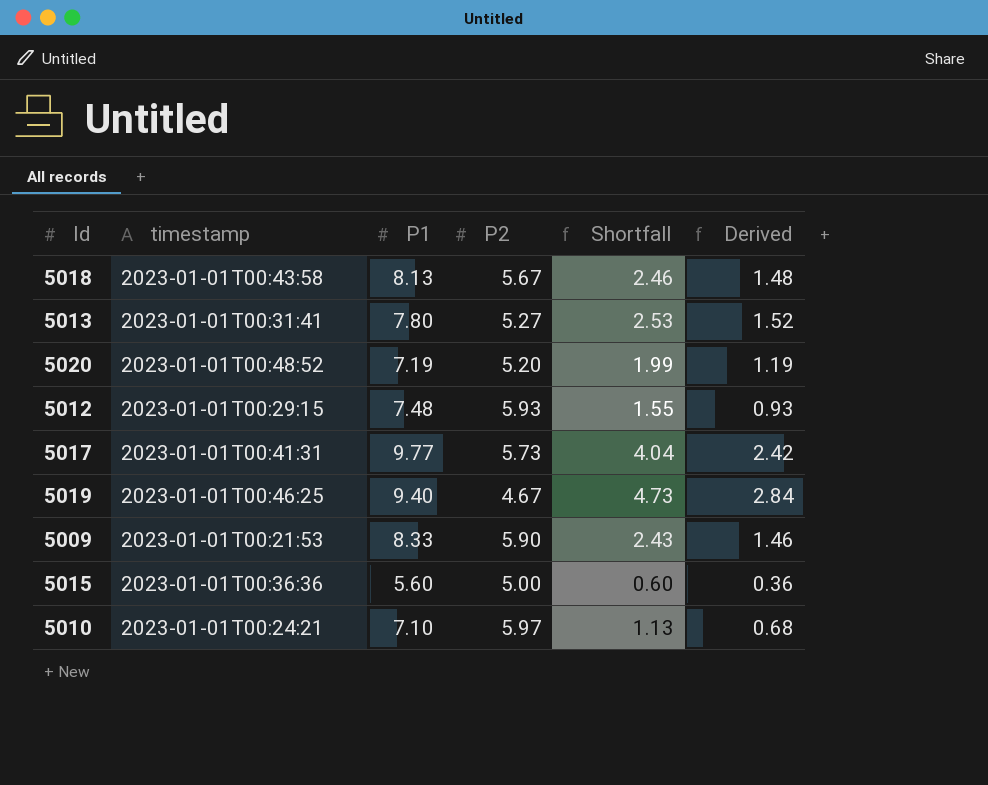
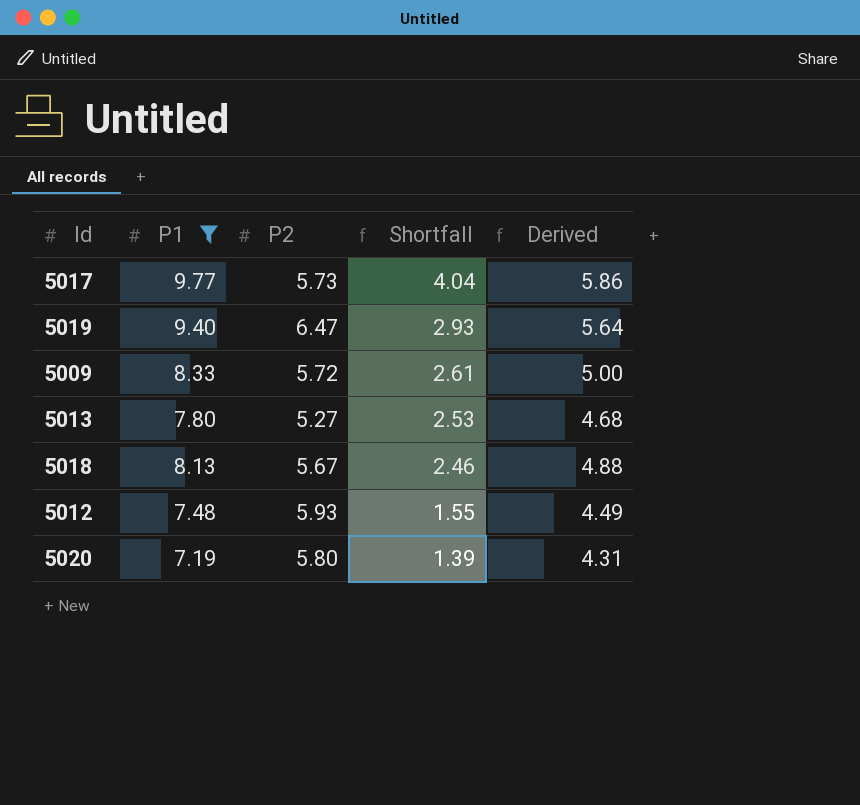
filter: none -> P1 >= 7.19
row order: none -> Shortfall descending
column timestamp | position: 2 -> none
column Derived | formula: [Shortfall] * 0.6 -> [P1] * 0.6
5019 | P2: 4.67 -> 6.47
5019 | Shortfall: 4.73 -> 2.93
5009 | P2: 5.90 -> 5.72
5009 | Shortfall: 2.43 -> 2.61
5020 | P2: 5.20 -> 5.80
5020 | Shortfall: 1.99 -> 1.39

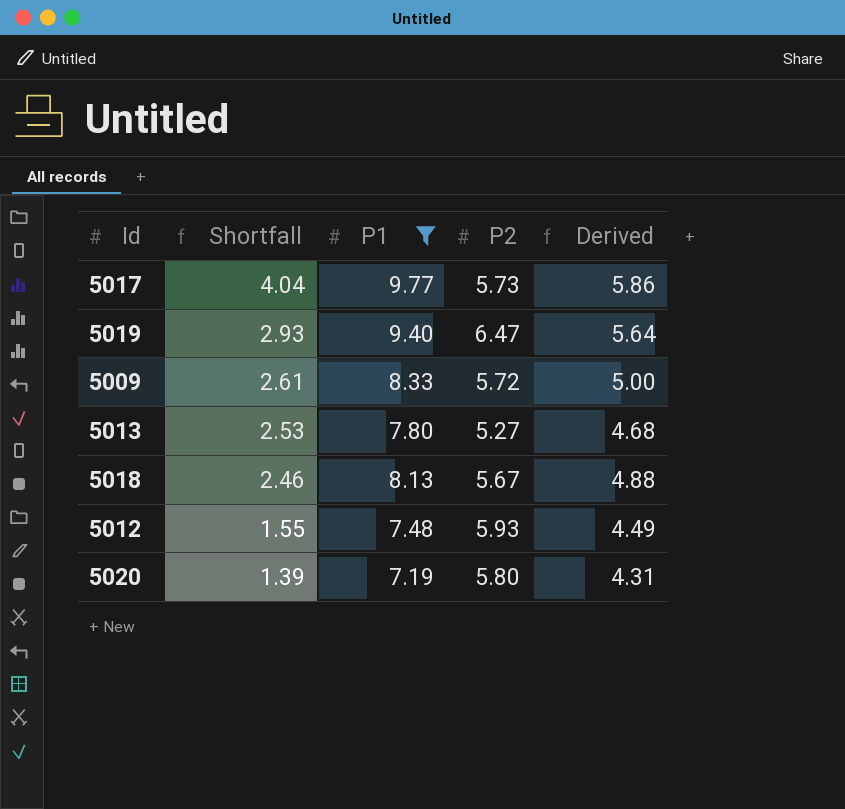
column Shortfall | position: 4 -> 2

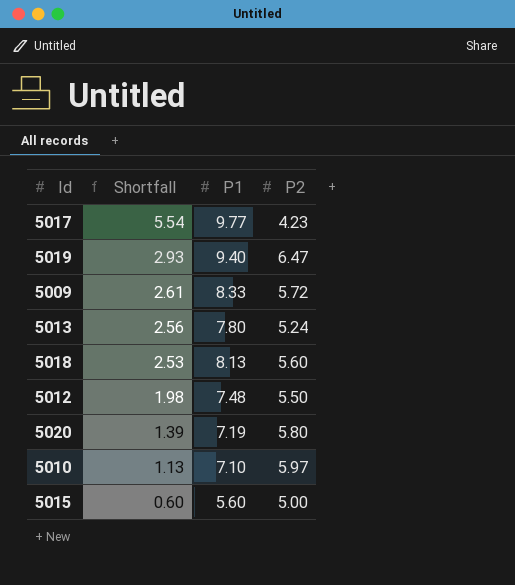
filter: P1 >= 7.19 -> none
column Derived | formula: [P1] * 0.6 -> none
5017 | Shortfall: 4.04 -> 5.54
5017 | P2: 5.73 -> 4.23
5013 | Shortfall: 2.53 -> 2.56
5013 | P2: 5.27 -> 5.24
5018 | Shortfall: 2.46 -> 2.53
5018 | P2: 5.67 -> 5.60
5012 | Shortfall: 1.55 -> 1.98
5012 | P2: 5.93 -> 5.50

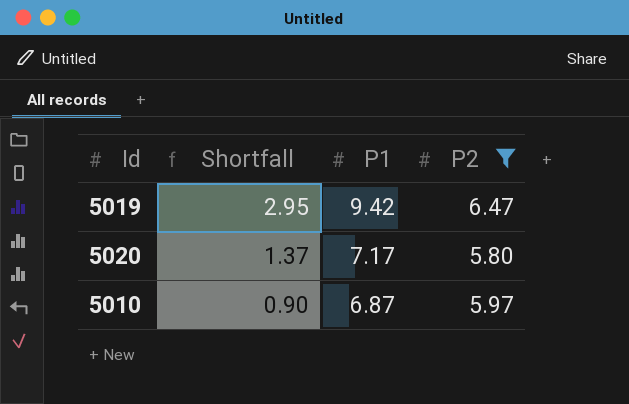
filter: none -> P2 >= 5.80
5019 | Shortfall: 2.93 -> 2.95
5019 | P1: 9.40 -> 9.42
5020 | Shortfall: 1.39 -> 1.37
5020 | P1: 7.19 -> 7.17
5010 | Shortfall: 1.13 -> 0.90
5010 | P1: 7.10 -> 6.87

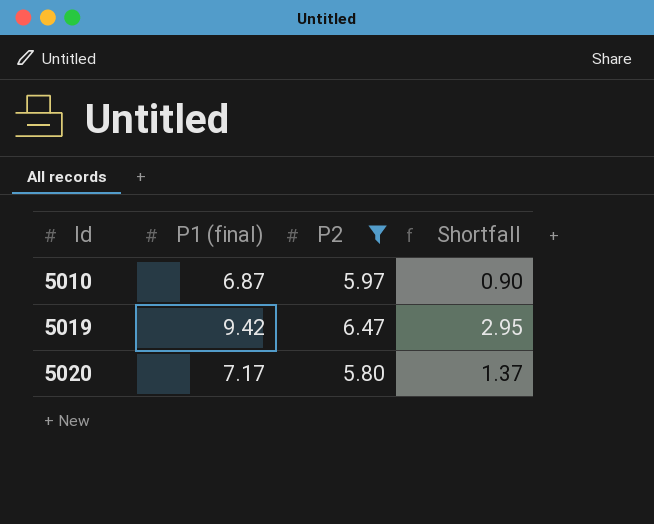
row order: Shortfall descending -> Id ascending
column name: P1 -> P1 (final)
column Shortfall | position: 2 -> 4

